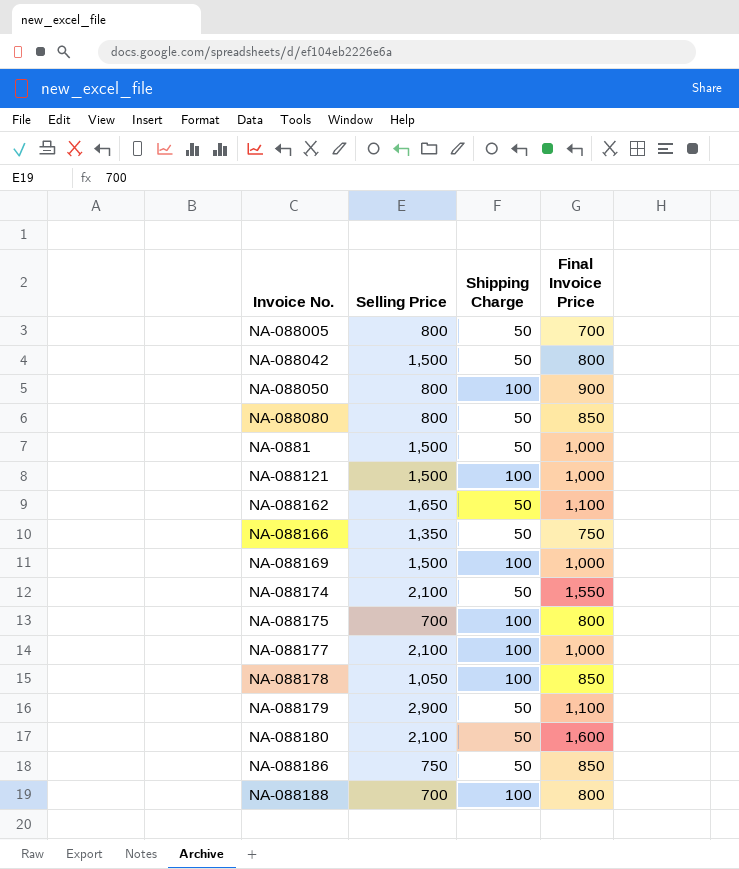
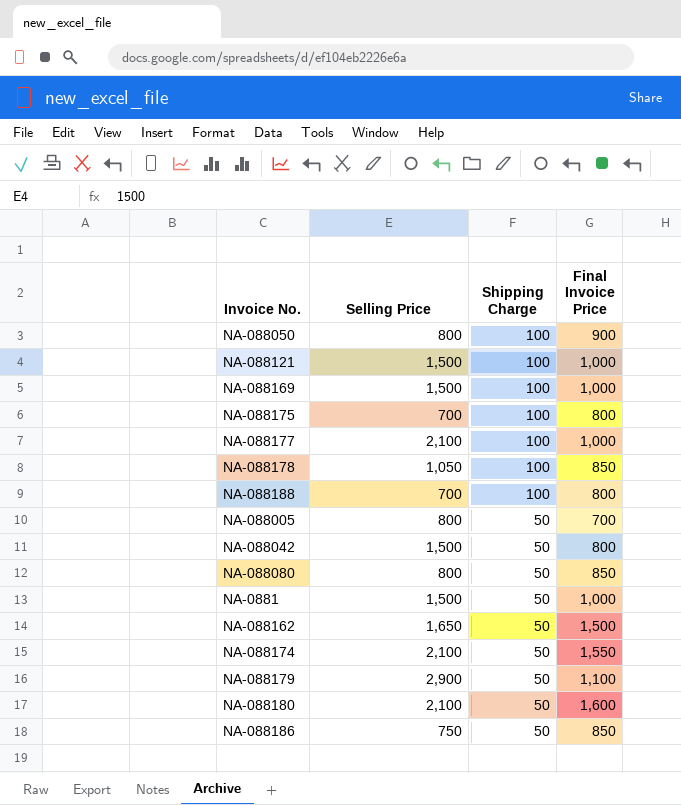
row order: none -> Shipping Charge descending
row NA-088166: 1,350 | 50 | 750 -> none
NA-088162 | Final Invoice Price: 1,100 -> 1,500

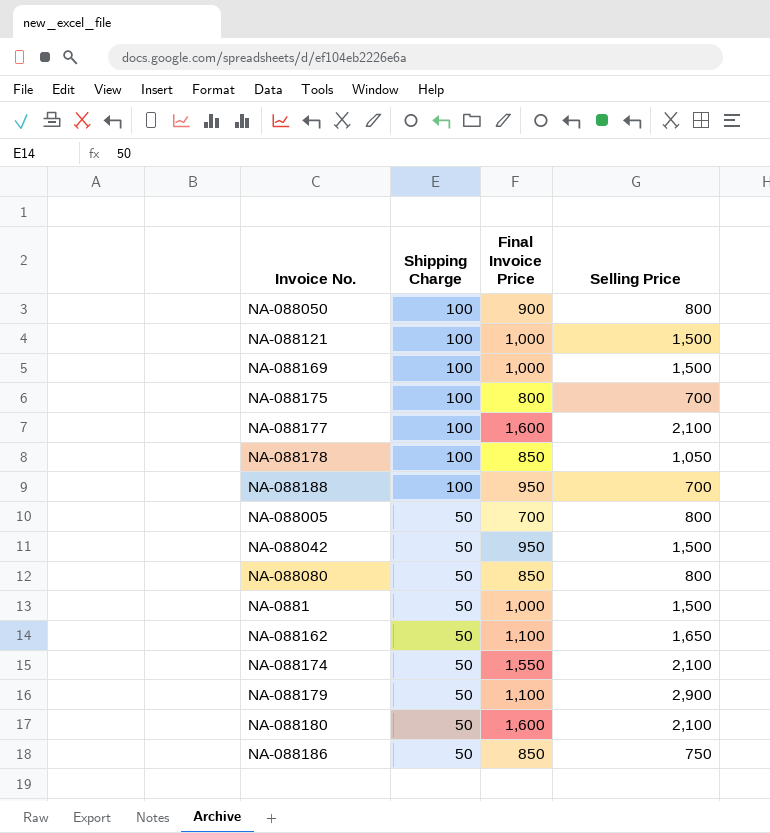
column Selling Price | position: 2 -> 4
NA-088177 | Final Invoice Price: 1,000 -> 1,600
NA-088188 | Final Invoice Price: 800 -> 950
NA-088042 | Final Invoice Price: 800 -> 950
NA-088162 | Final Invoice Price: 1,500 -> 1,100

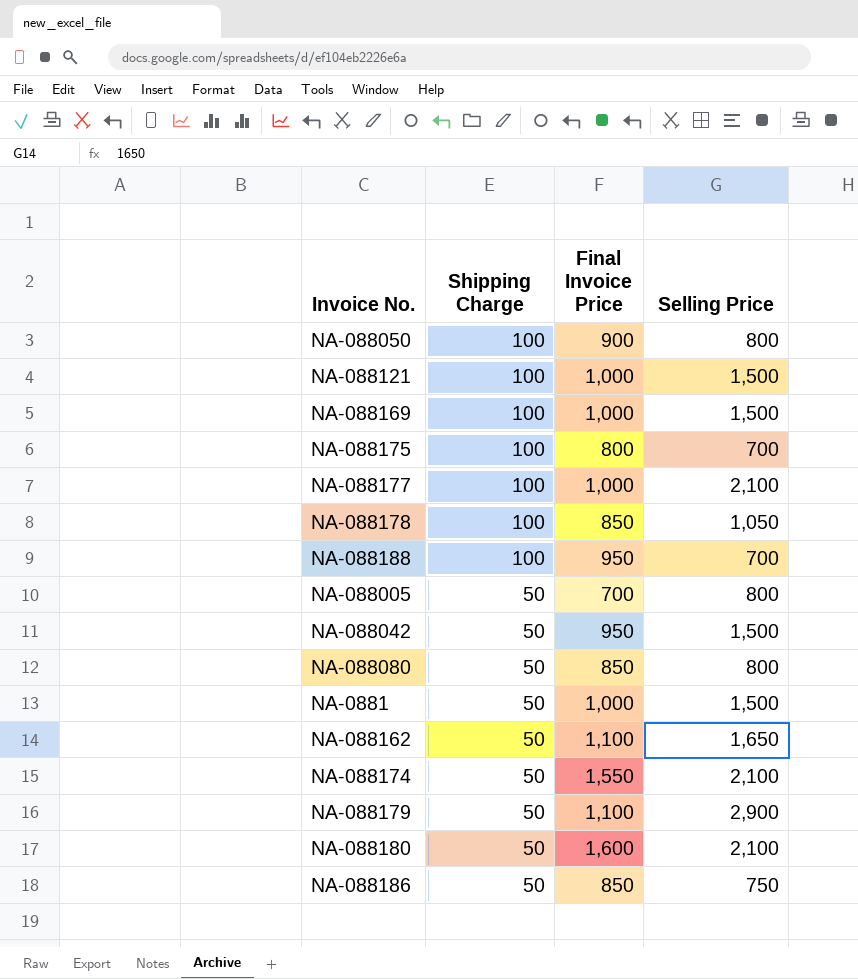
NA-088177 | Final Invoice Price: 1,600 -> 1,000

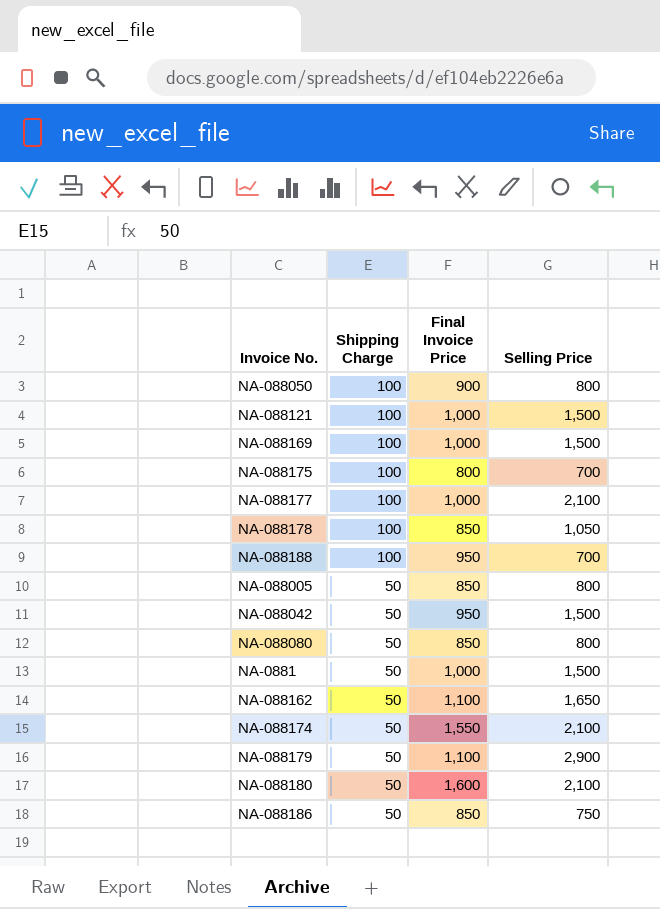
NA-088005 | Final Invoice Price: 700 -> 850

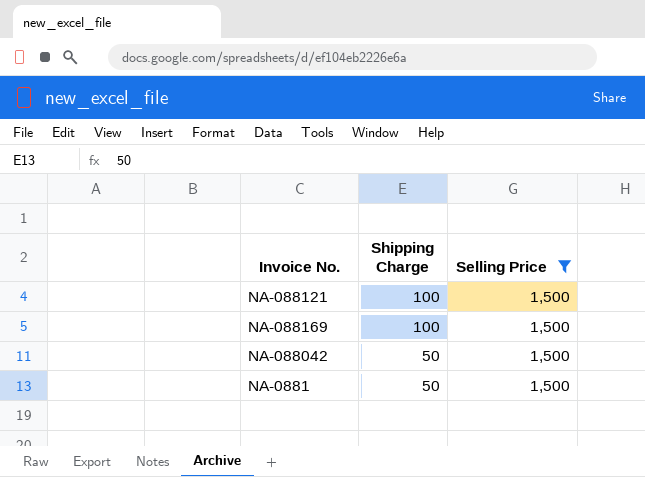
filter: none -> Selling Price = 1,500
column Final Invoice Price | position: 3 -> none

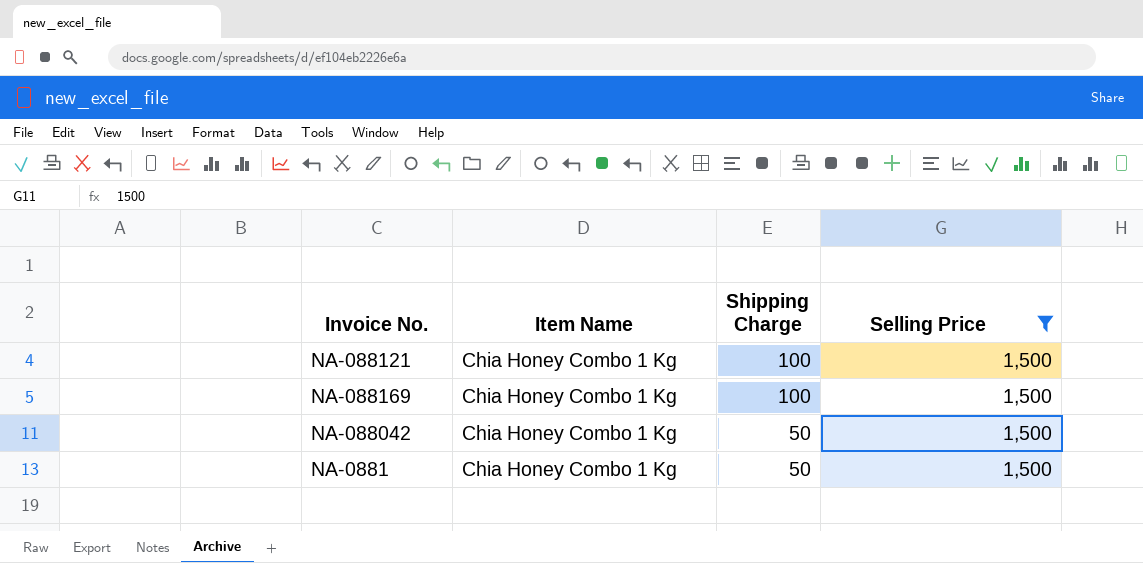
column Item Name | position: none -> 2

